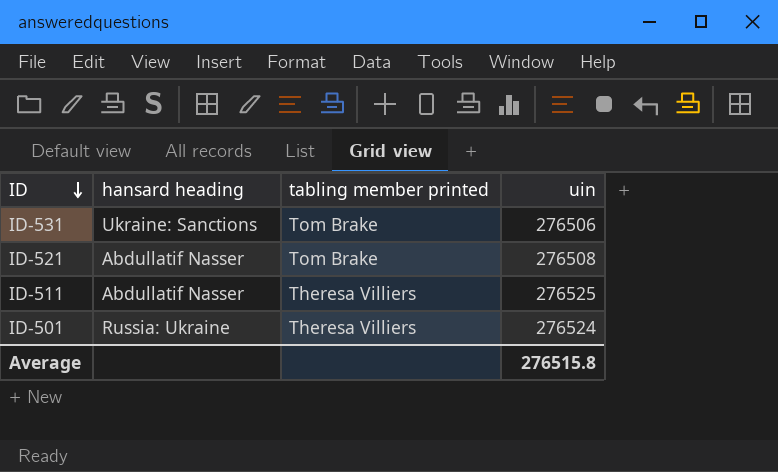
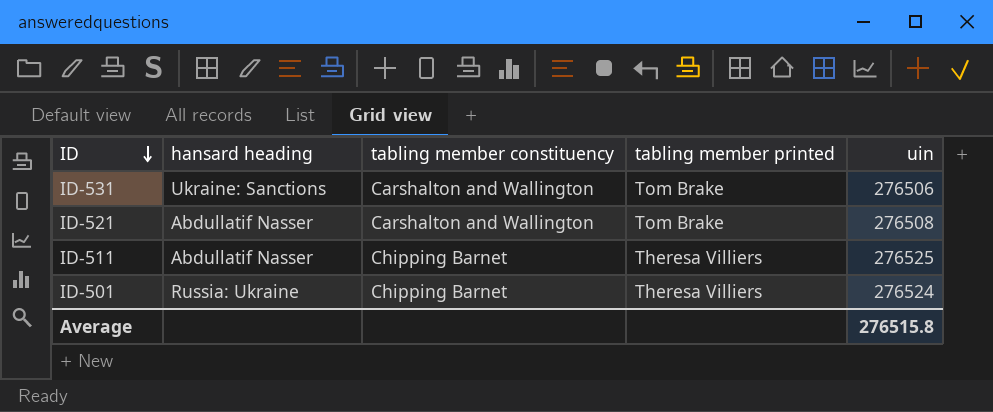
column tabling member constituency | position: none -> 3

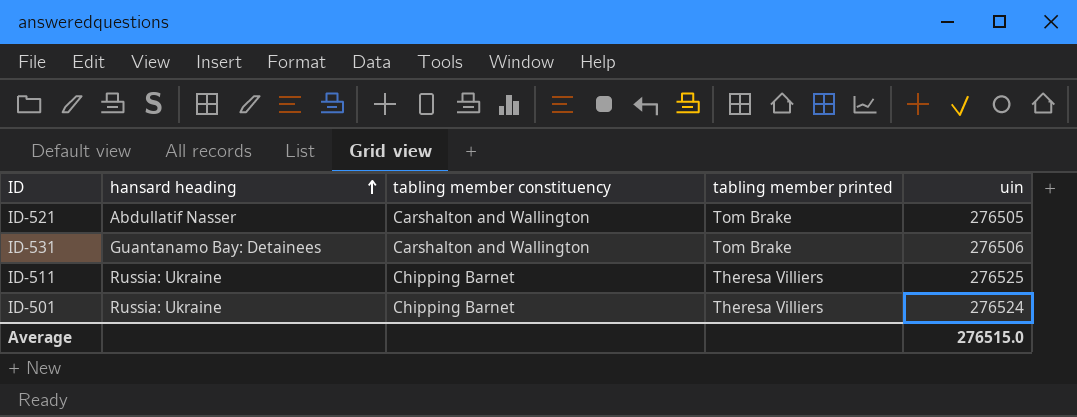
row order: ID descending -> hansard heading ascending
ID-521 | uin: 276508 -> 276505
ID-531 | hansard heading: Ukraine: Sanctions -> Guantanamo Bay: Detainees
ID-511 | hansard heading: Abdullatif Nasser -> Russia: Ukraine
Average | uin: 276515.8 -> 276515.0

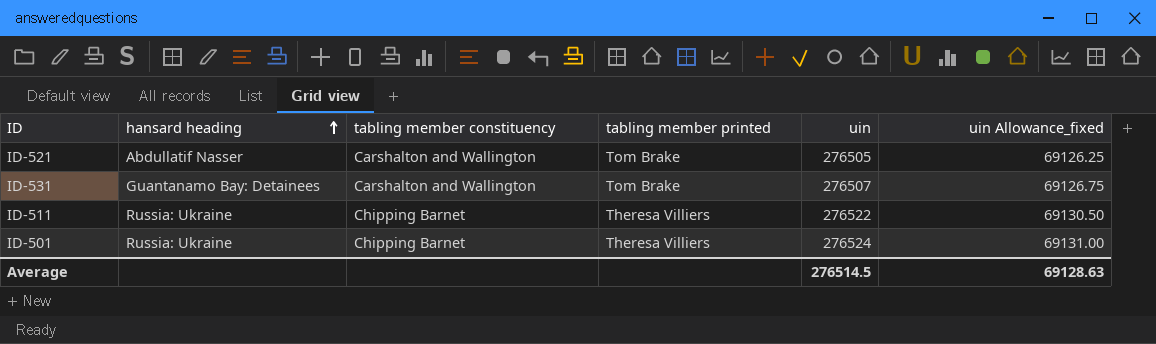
column uin Allowance_fixed | formula: none -> [uin] * 0.25
ID-531 | uin: 276506 -> 276507
ID-511 | uin: 276525 -> 276522
Average | uin: 276515.0 -> 276514.5

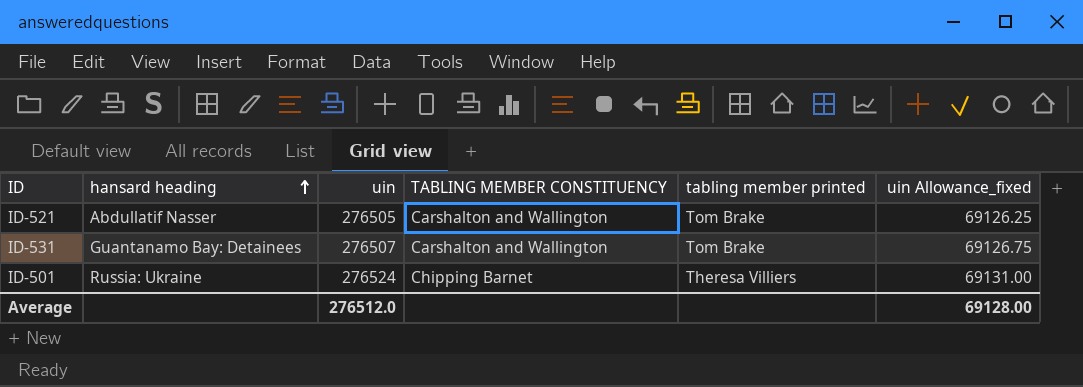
column uin | position: 5 -> 3
column name: tabling member constituency -> TABLING MEMBER CONSTITUENCY
row ID-511: Russia: Ukraine | Chipping Barnet | Theresa Villiers | 276522 | 69130.50 -> none
Average | uin: 276514.5 -> 276512.0
Average | uin Allowance_fixed: 69128.63 -> 69128.00

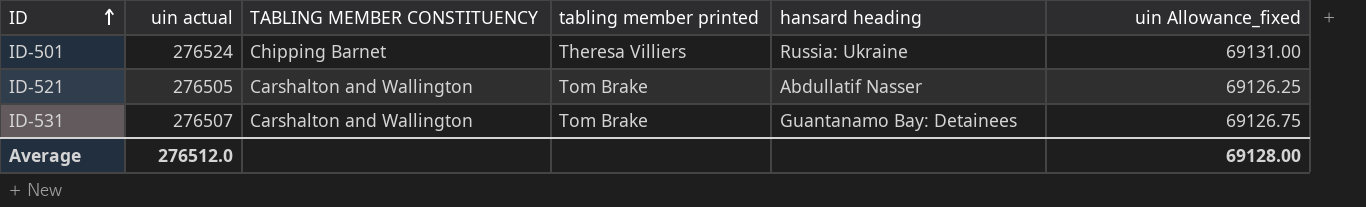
row order: hansard heading ascending -> ID ascending
column name: uin -> uin actual
column hansard heading | position: 2 -> 5

